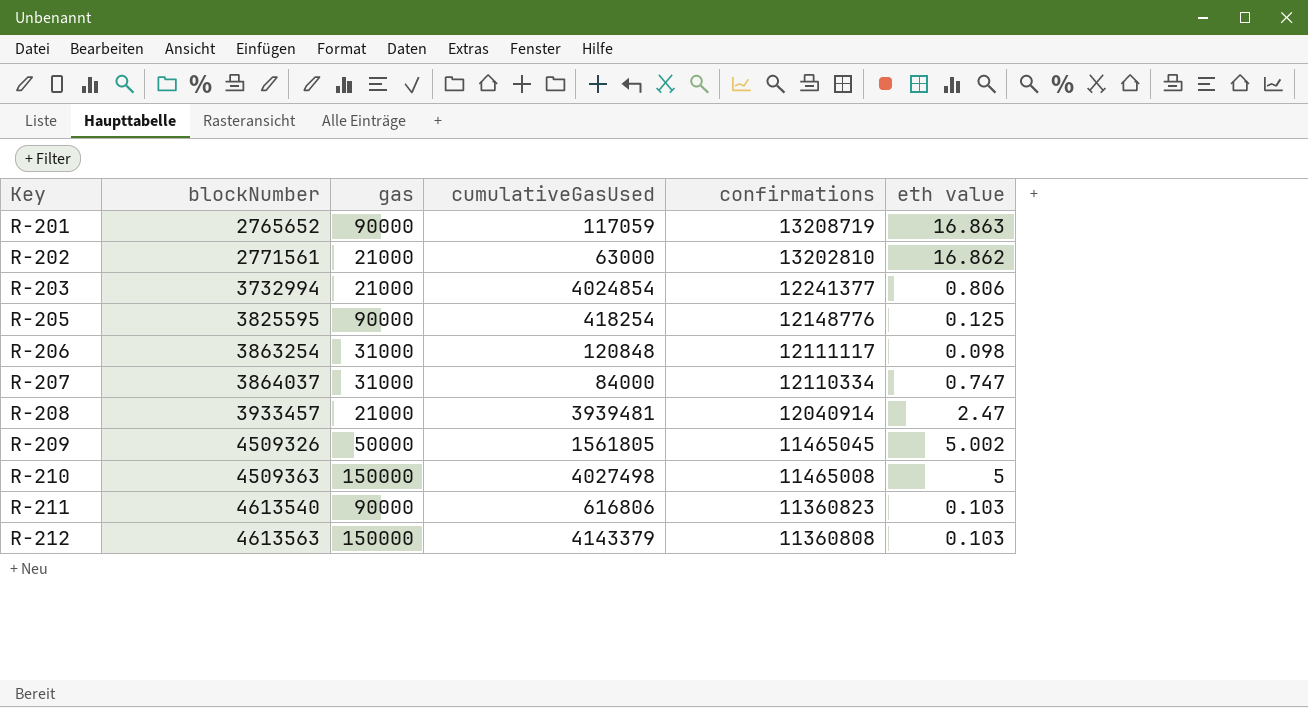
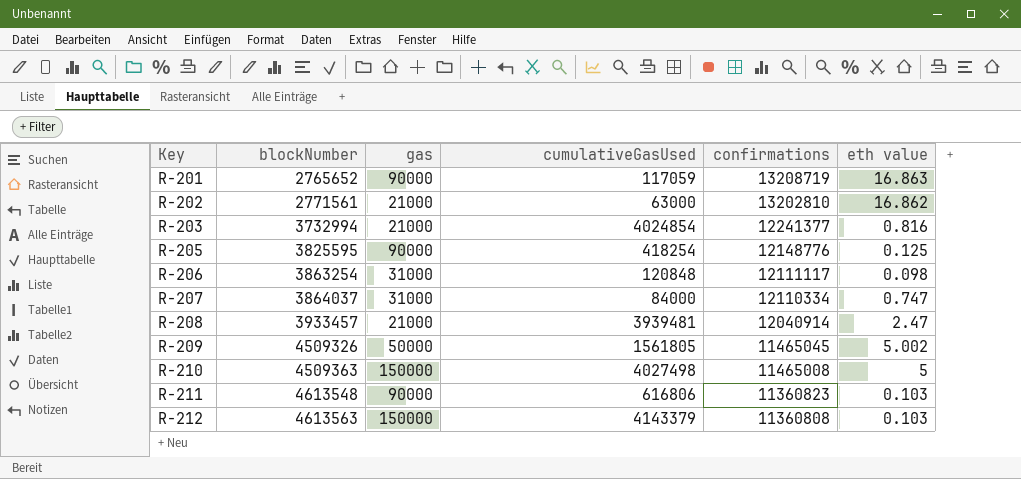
R-203 | eth value: 0.806 -> 0.816
R-211 | blockNumber: 4613540 -> 4613548

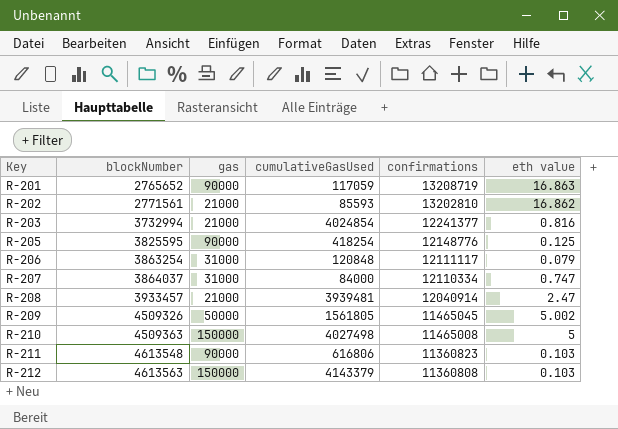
R-202 | cumulativeGasUsed: 63000 -> 85593
R-206 | eth value: 0.098 -> 0.079

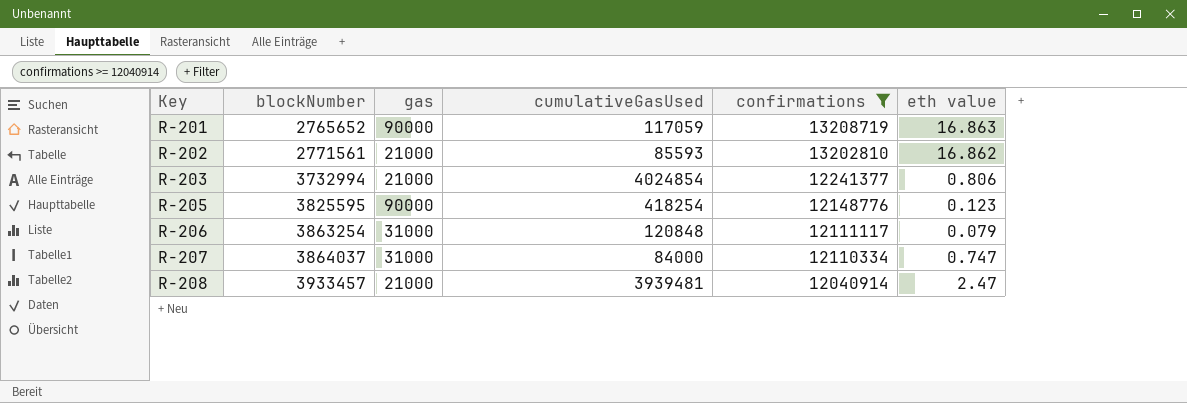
filter: none -> confirmations >= 12040914
R-203 | eth value: 0.816 -> 0.806
R-205 | eth value: 0.125 -> 0.123

